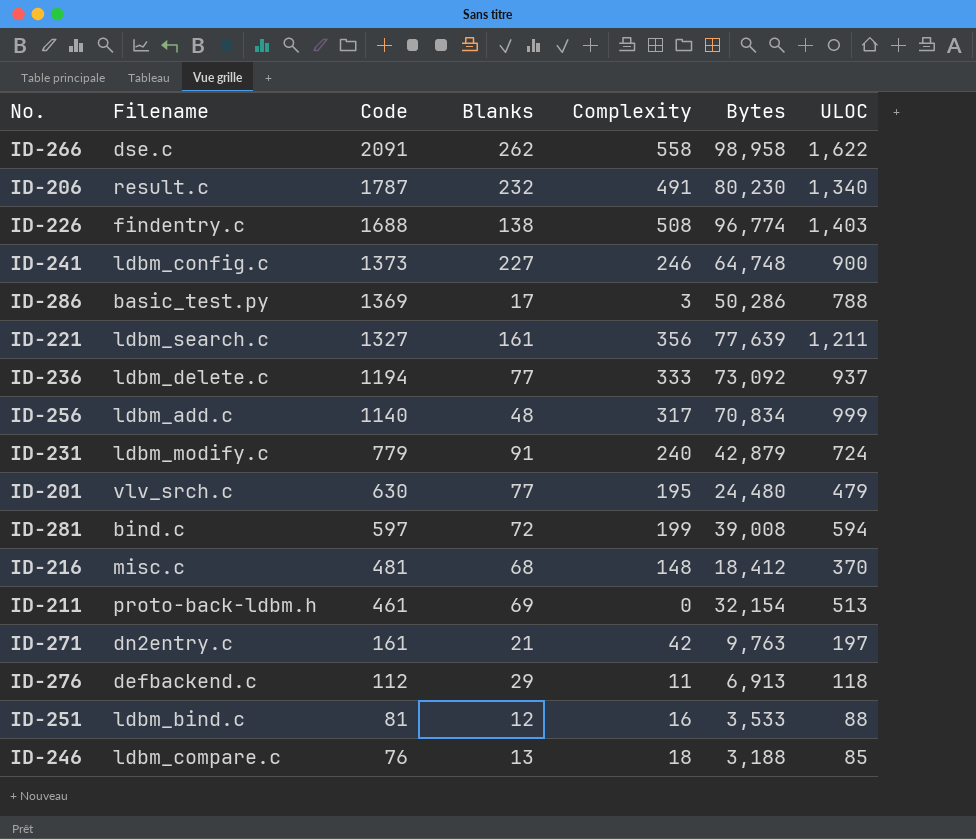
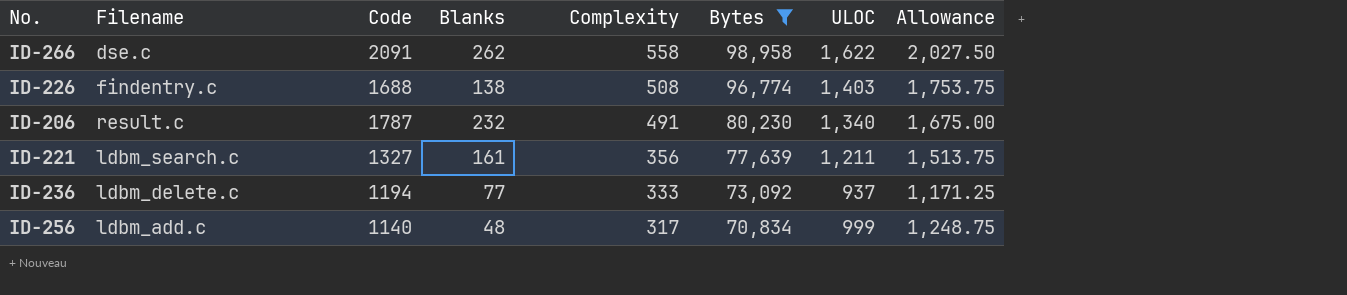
filter: none -> Bytes >= 70,834
row order: Code descending -> Complexity descending
column Allowance | formula: none -> [ULOC] * 1.25

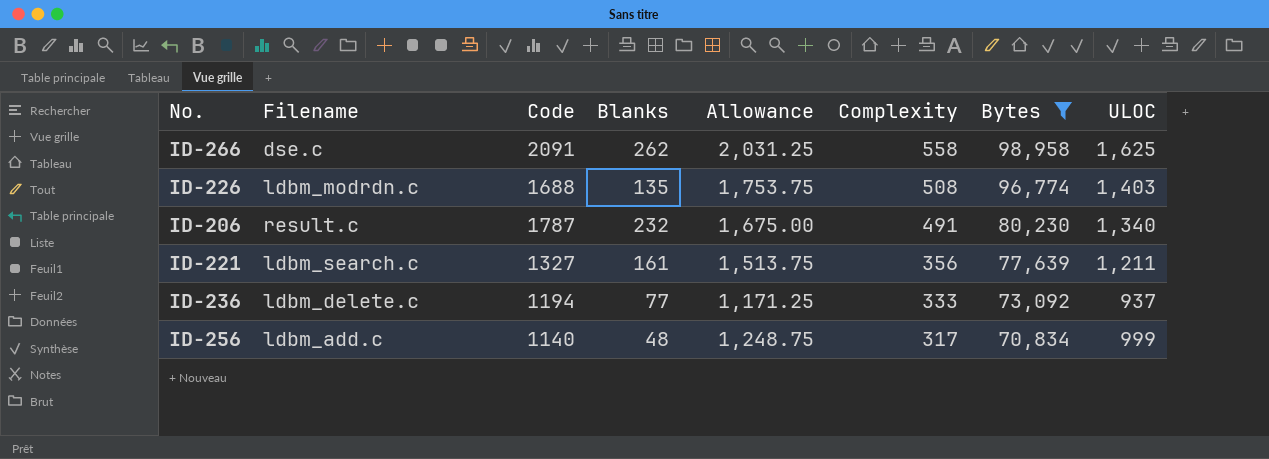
column Allowance | position: 8 -> 5
ID-266 | Allowance: 2,027.50 -> 2,031.25
ID-266 | ULOC: 1,622 -> 1,625
ID-226 | Filename: findentry.c -> ldbm_modrdn.c
ID-226 | Blanks: 138 -> 135

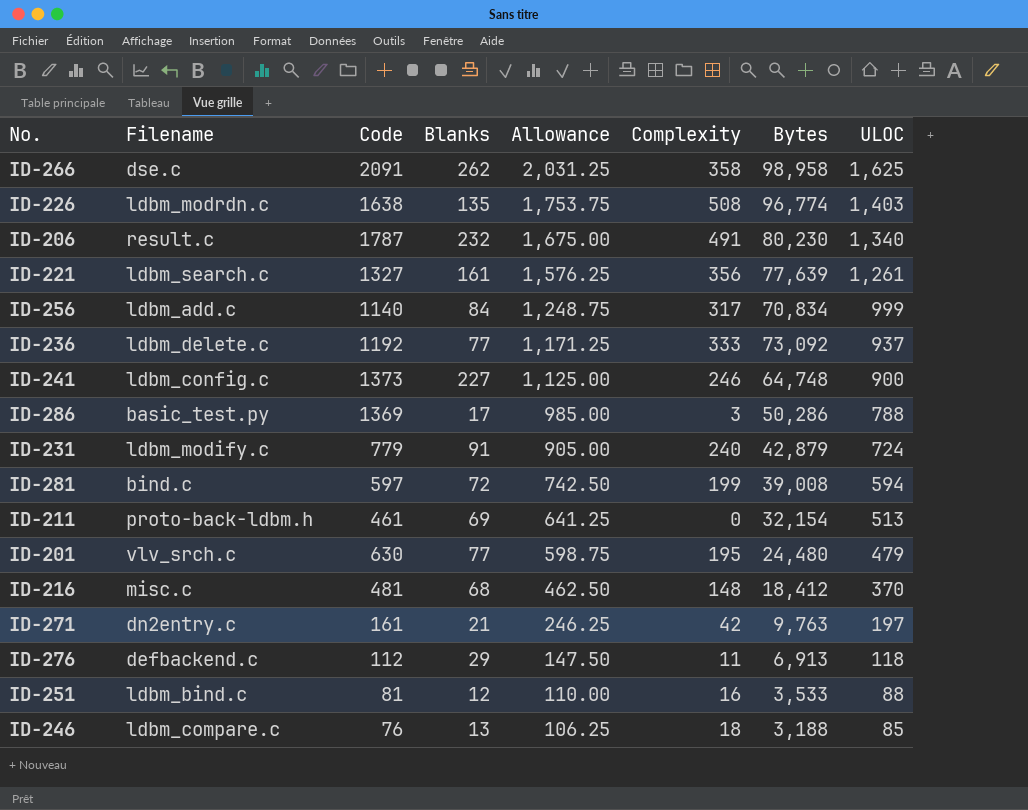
filter: Bytes >= 70,834 -> none
row order: Complexity descending -> Allowance descending
ID-266 | Complexity: 558 -> 358
ID-226 | Code: 1688 -> 1638
ID-221 | Allowance: 1,513.75 -> 1,576.25
ID-221 | ULOC: 1,211 -> 1,261
ID-256 | Blanks: 48 -> 84
ID-236 | Code: 1194 -> 1192

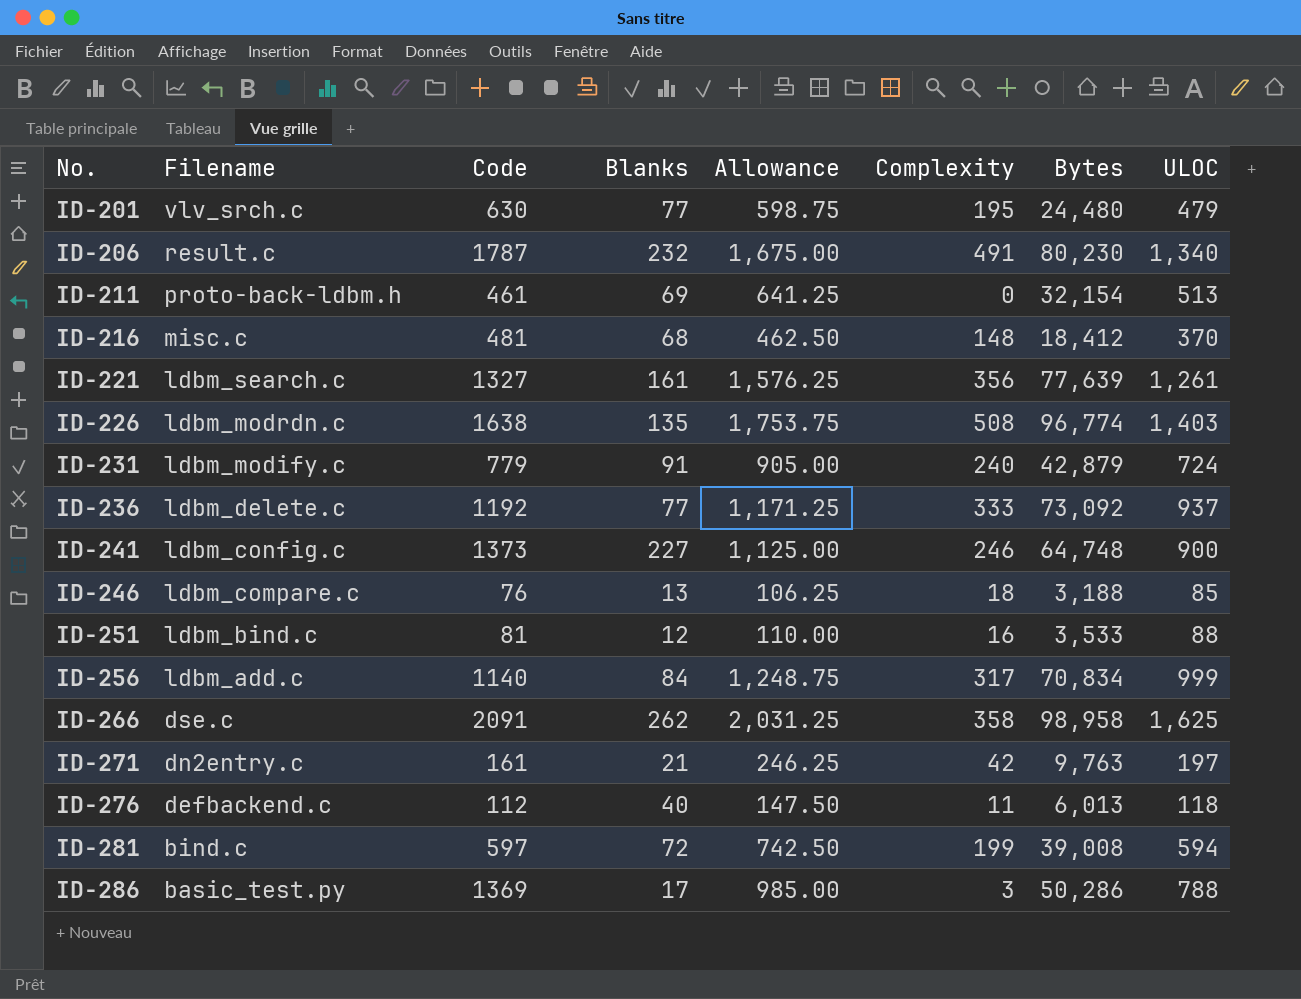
row order: Allowance descending -> No. ascending
ID-276 | Blanks: 29 -> 40
ID-276 | Bytes: 6,913 -> 6,013

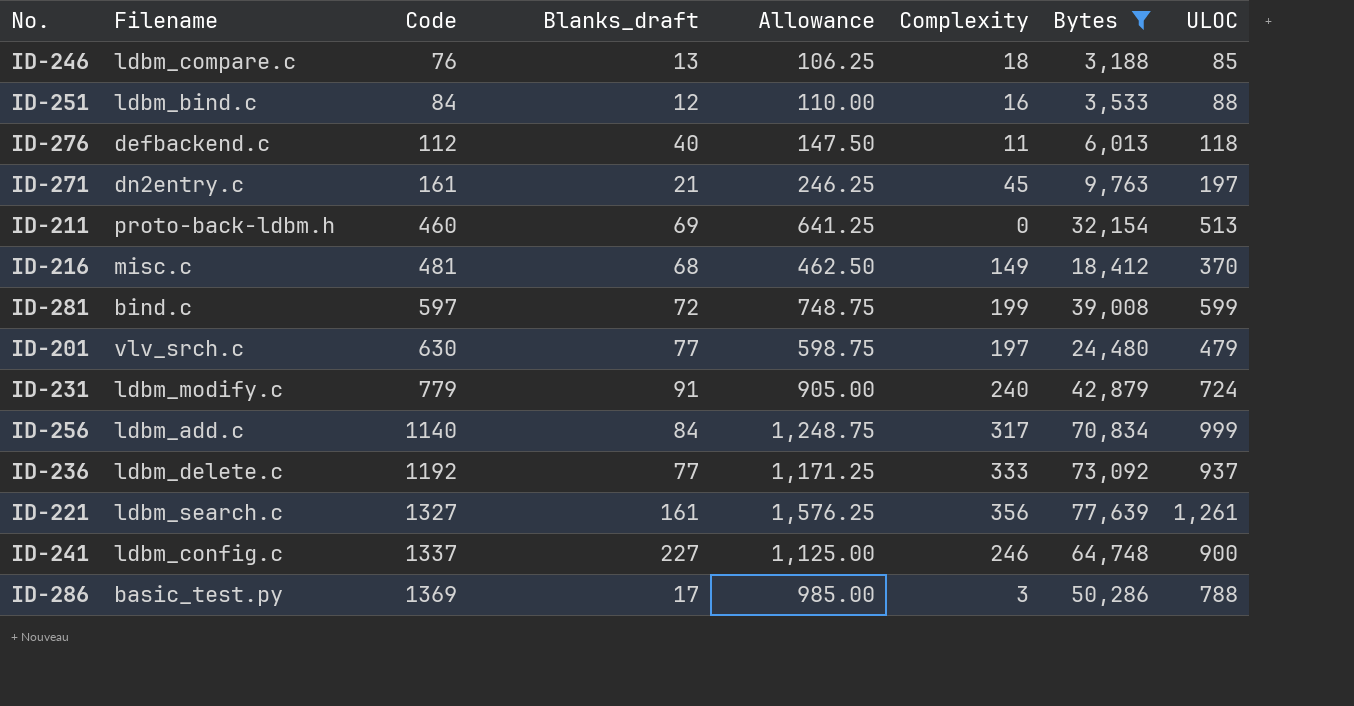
filter: none -> Bytes <= 77,639
row order: No. ascending -> Code ascending
column name: Blanks -> Blanks_draft
ID-251 | Code: 81 -> 84
ID-271 | Complexity: 42 -> 45
ID-211 | Code: 461 -> 460
ID-216 | Complexity: 148 -> 149
ID-281 | Allowance: 742.50 -> 748.75
ID-281 | ULOC: 594 -> 599
ID-201 | Complexity: 195 -> 197
ID-241 | Code: 1373 -> 1337

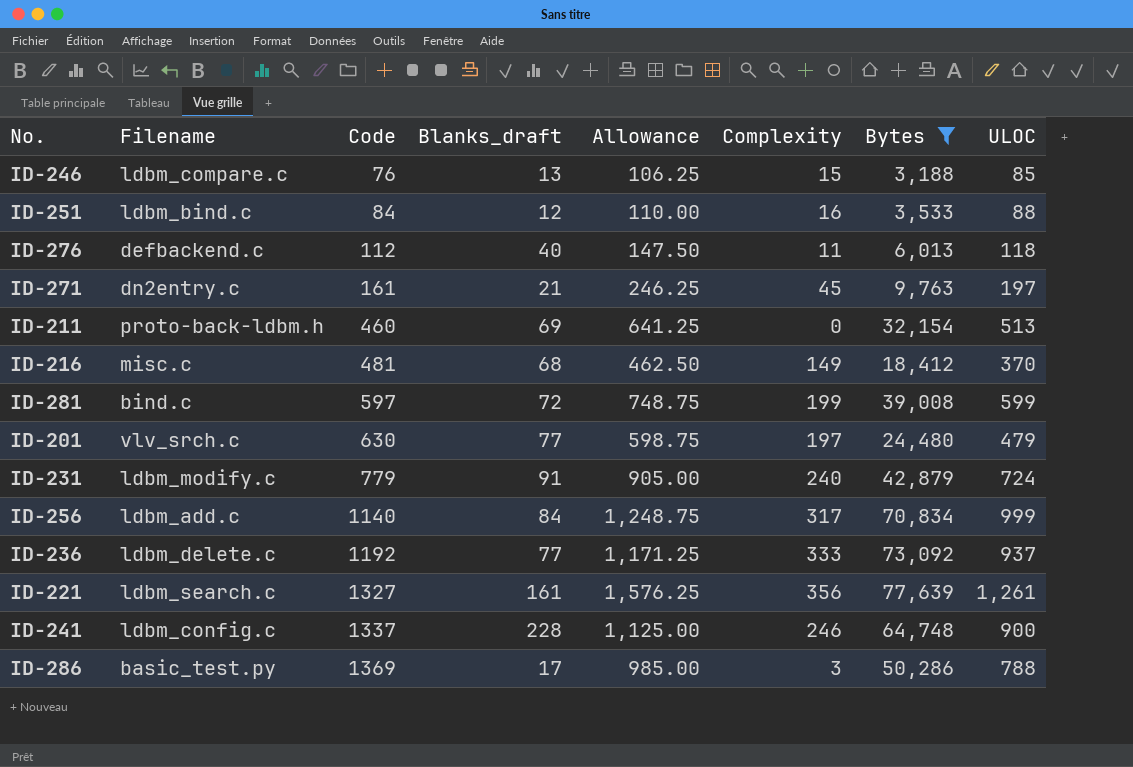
ID-246 | Complexity: 18 -> 15
ID-241 | Blanks_draft: 227 -> 228

